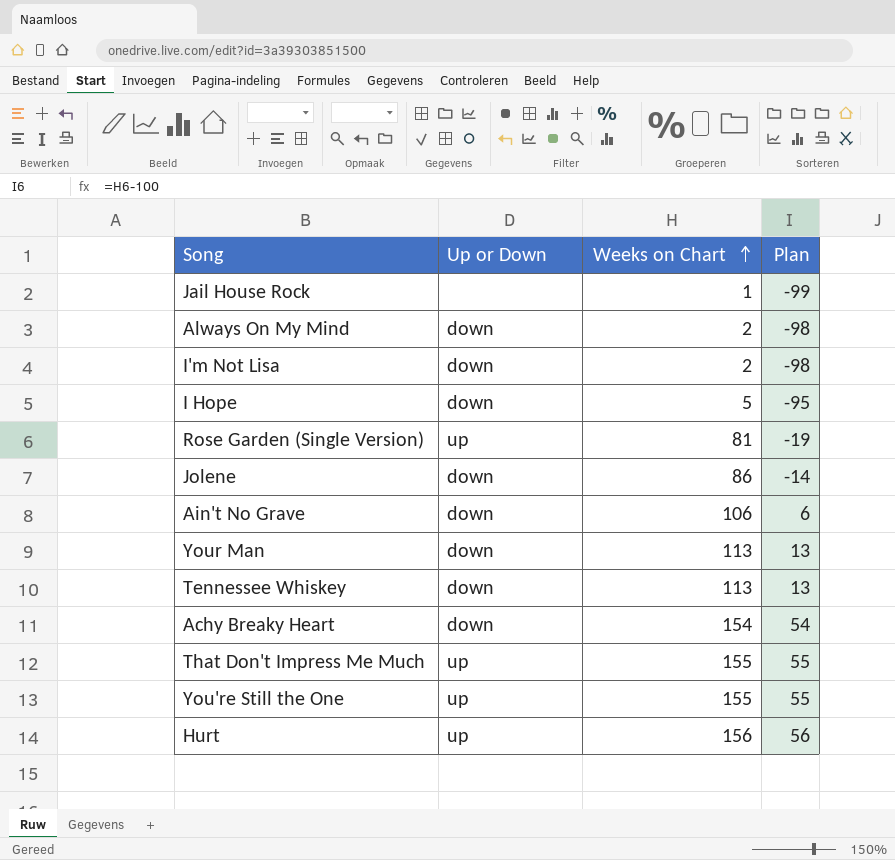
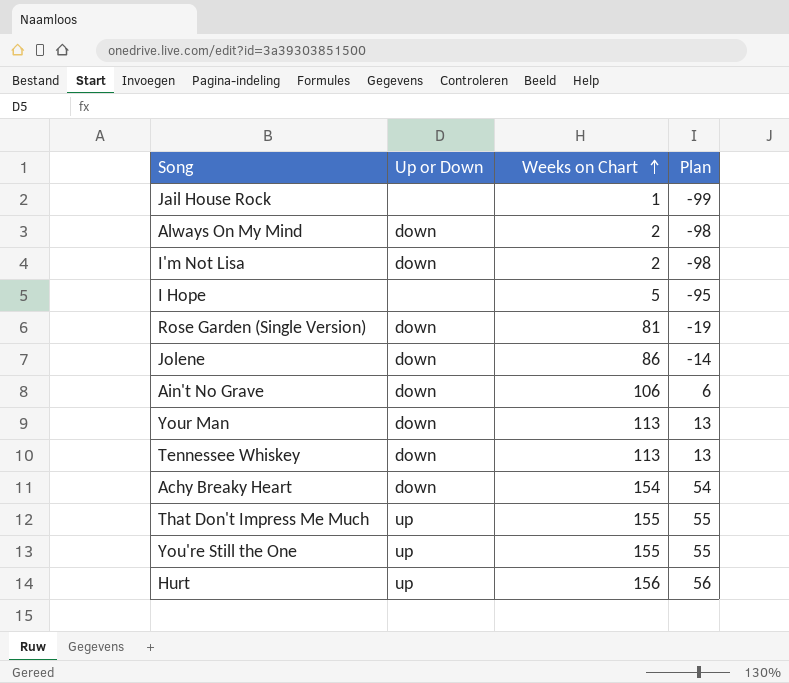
I Hope | Up or Down: down -> none
Rose Garden (Single Version) | Up or Down: up -> down

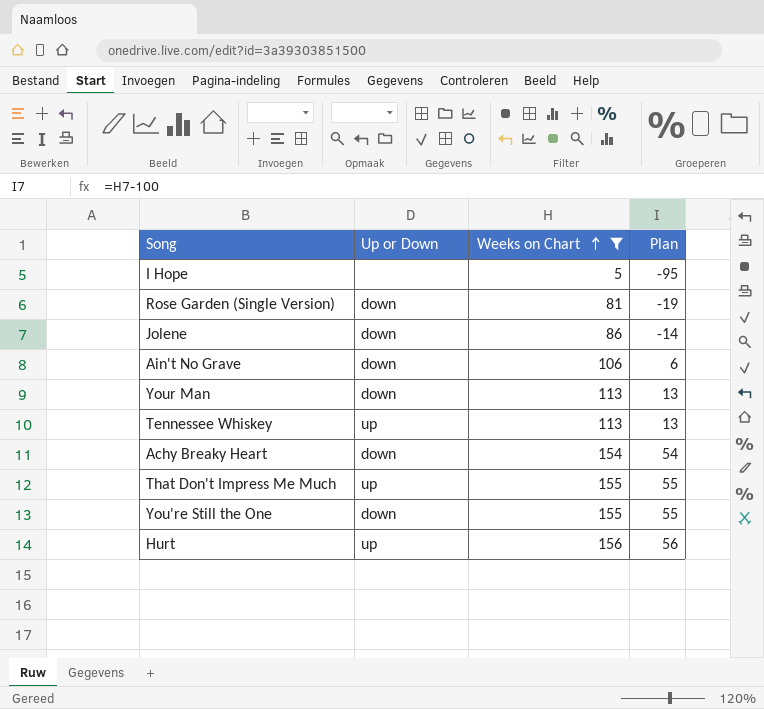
filter: none -> Weeks on Chart >= 5
Tennessee Whiskey | Up or Down: down -> up
You're Still the One | Up or Down: up -> down

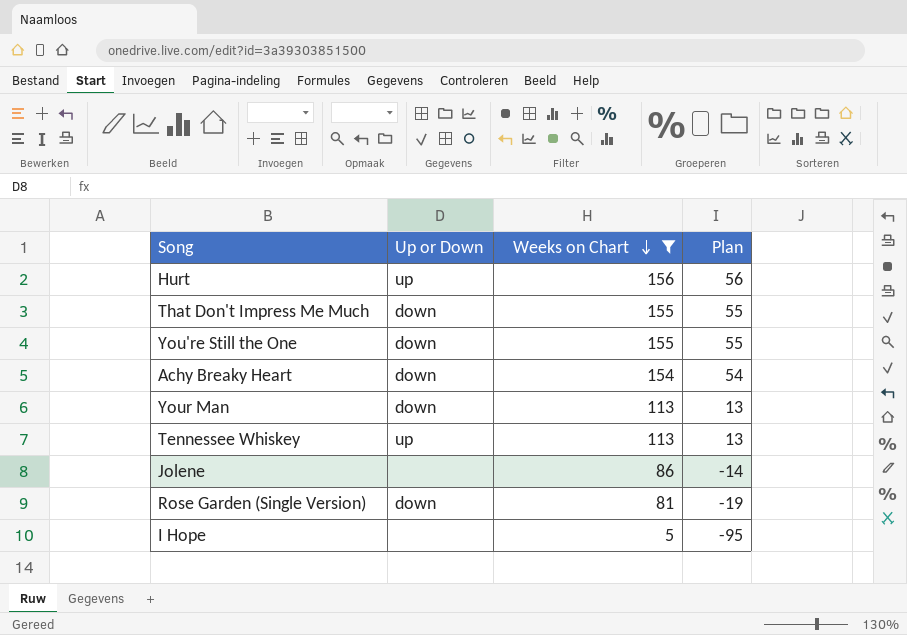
row order: Weeks on Chart ascending -> Weeks on Chart descending
row Ain't No Grave: down | 106 | 6 -> none
That Don't Impress Me Much | Up or Down: up -> down
Jolene | Up or Down: down -> none

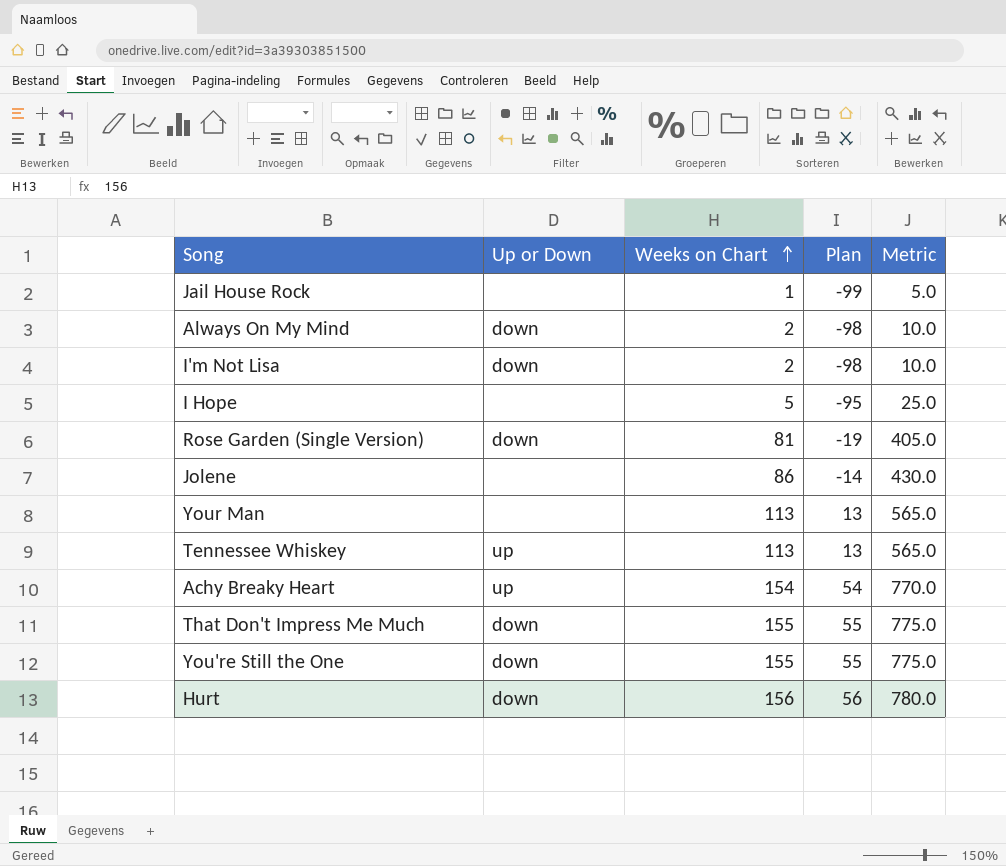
filter: Weeks on Chart >= 5 -> none
row order: Weeks on Chart descending -> Weeks on Chart ascending
column Metric | formula: none -> [Weeks on Chart] * 5
Your Man | Up or Down: down -> none
Achy Breaky Heart | Up or Down: down -> up
Hurt | Up or Down: up -> down

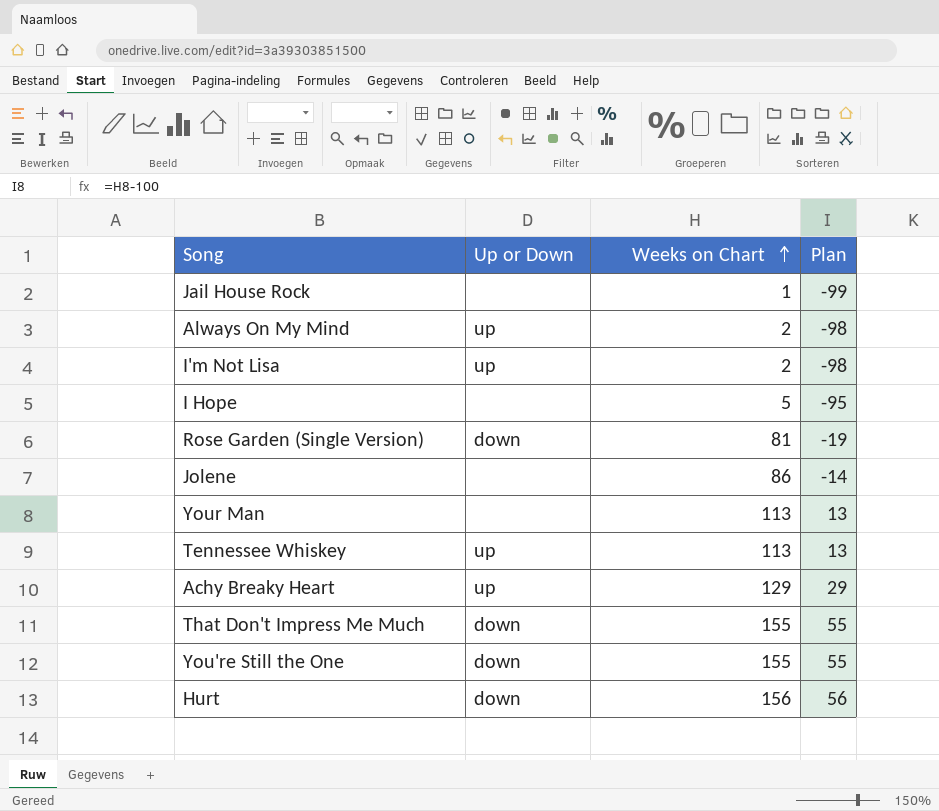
column Metric | formula: [Weeks on Chart] * 5 -> none
Always On My Mind | Up or Down: down -> up
I'm Not Lisa | Up or Down: down -> up
Achy Breaky Heart | Weeks on Chart: 154 -> 129
Achy Breaky Heart | Plan: 54 -> 29

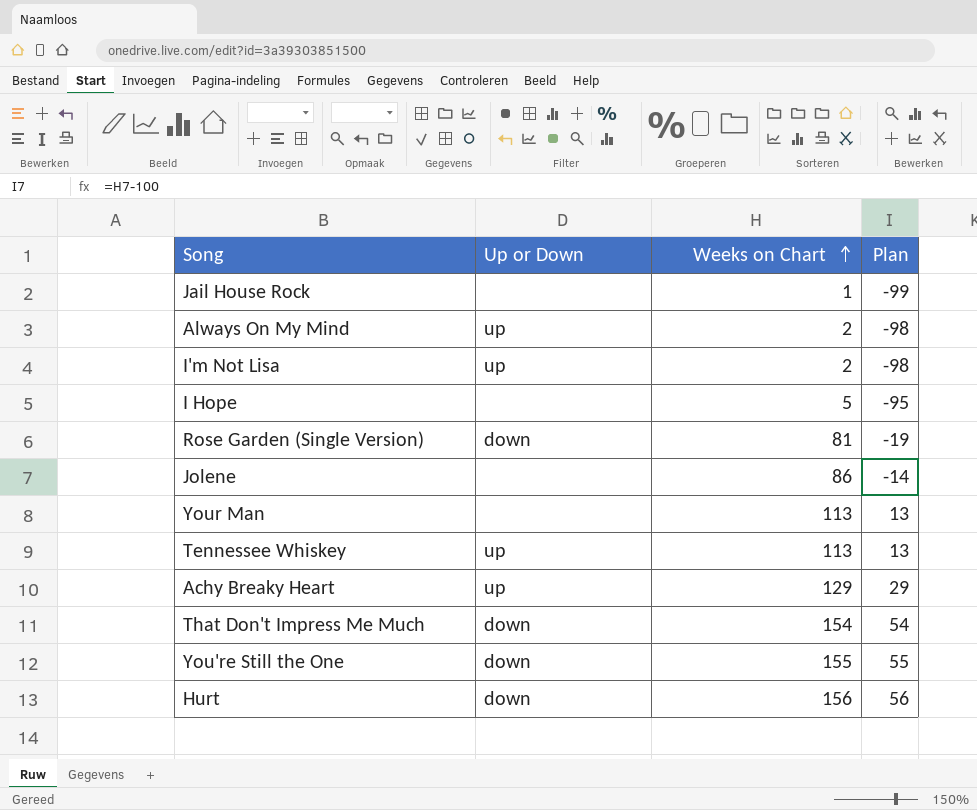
That Don't Impress Me Much | Weeks on Chart: 155 -> 154
That Don't Impress Me Much | Plan: 55 -> 54

